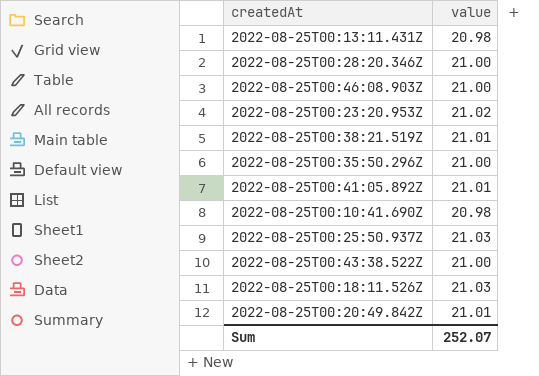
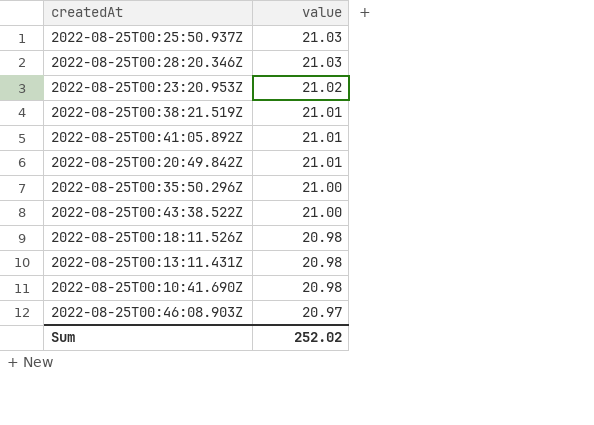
row order: none -> value descending
2022-08-25T00:28:20.346Z | value: 21.00 -> 21.03
2022-08-25T00:18:11.526Z | value: 21.03 -> 20.98
2022-08-25T00:46:08.903Z | value: 21.00 -> 20.97
Sum | value: 252.07 -> 252.02

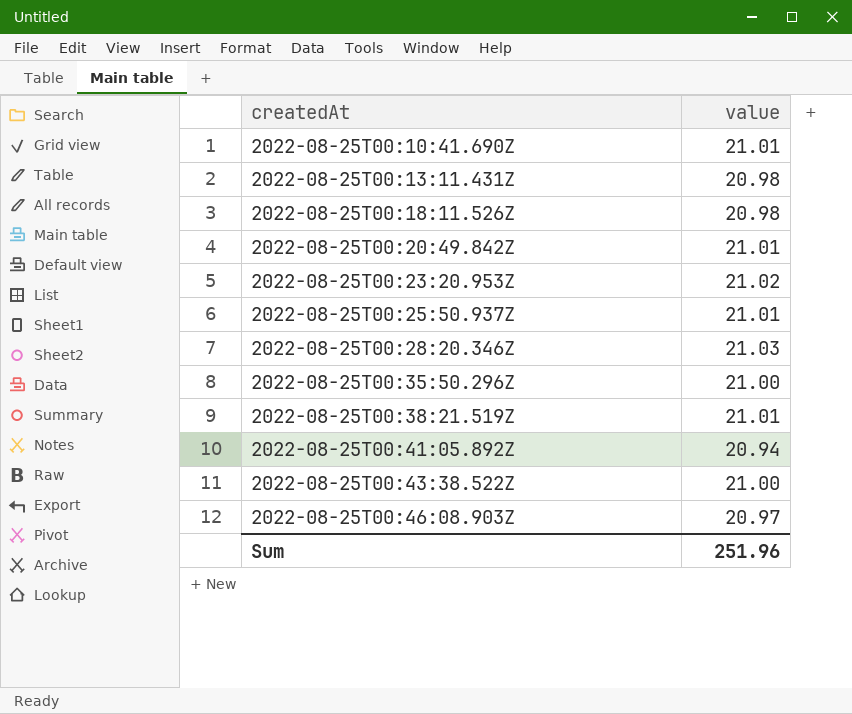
row order: value descending -> createdAt ascending
2022-08-25T00:10:41.690Z | value: 20.98 -> 21.01
2022-08-25T00:25:50.937Z | value: 21.03 -> 21.01
2022-08-25T00:41:05.892Z | value: 21.01 -> 20.94
Sum | value: 252.02 -> 251.96

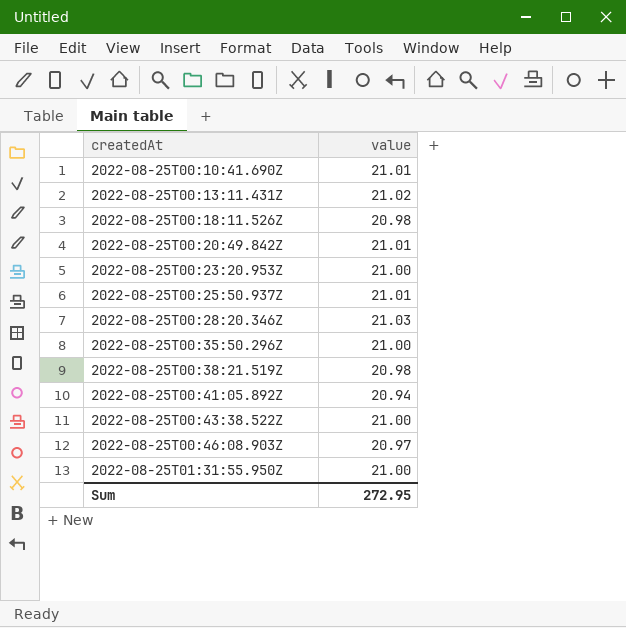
2022-08-25T00:13:11.431Z | value: 20.98 -> 21.02
2022-08-25T00:23:20.953Z | value: 21.02 -> 21.00
2022-08-25T00:38:21.519Z | value: 21.01 -> 20.98
row 2022-08-25T01:31:55.950Z: none -> 21.00
Sum | value: 251.96 -> 272.95

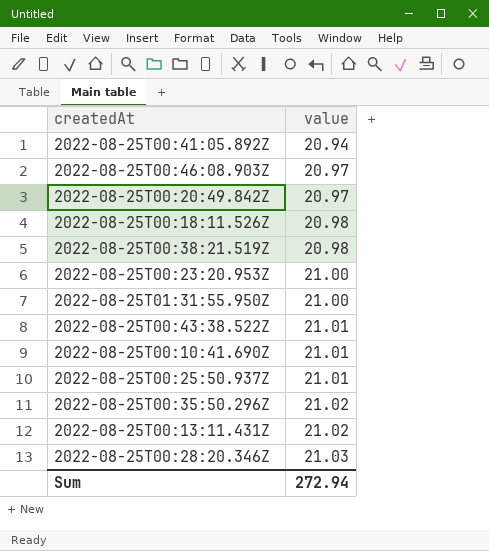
row order: createdAt ascending -> value ascending
2022-08-25T00:20:49.842Z | value: 21.01 -> 20.97
2022-08-25T00:43:38.522Z | value: 21.00 -> 21.01
2022-08-25T00:35:50.296Z | value: 21.00 -> 21.02
Sum | value: 272.95 -> 272.94

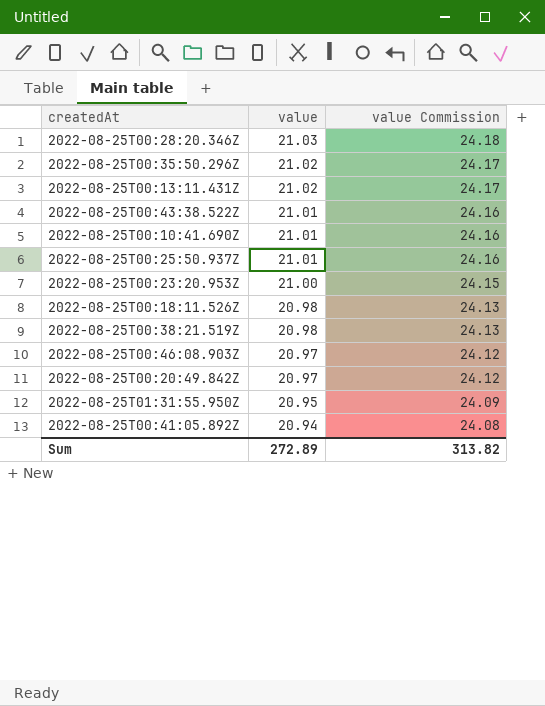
row order: value ascending -> value descending
column value Commission | formula: none -> [value] * 1.15
2022-08-25T01:31:55.950Z | value: 21.00 -> 20.95
Sum | value: 272.94 -> 272.89

